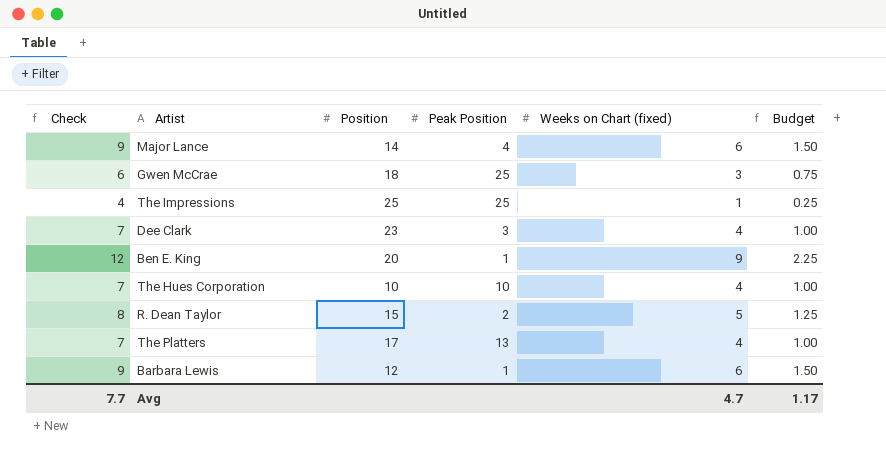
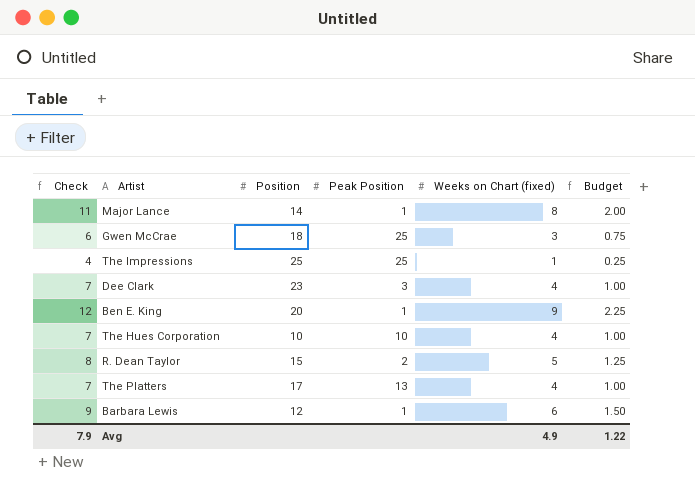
Major Lance | Check: 9 -> 11
Major Lance | Peak Position: 4 -> 1
Major Lance | Weeks on Chart (fixed): 6 -> 8
Major Lance | Budget: 1.50 -> 2.00
Avg | Check: 7.7 -> 7.9
Avg | Weeks on Chart (fixed): 4.7 -> 4.9
Avg | Budget: 1.17 -> 1.22

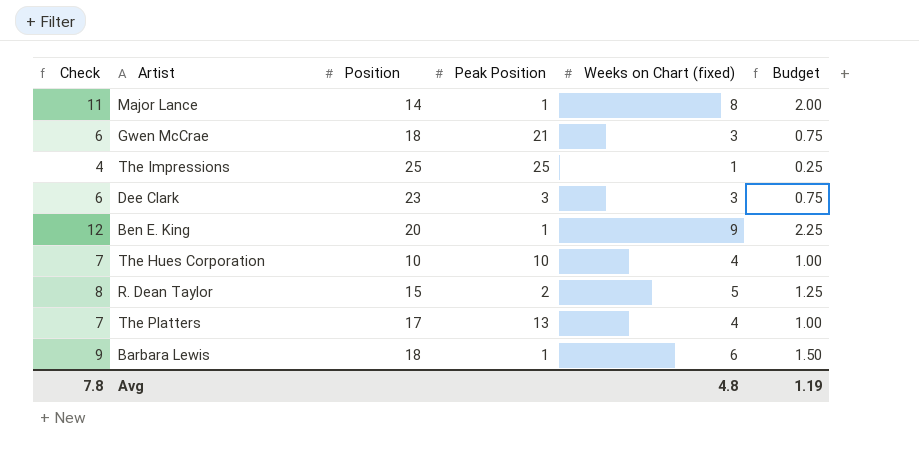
Gwen McCrae | Peak Position: 25 -> 21
Dee Clark | Check: 7 -> 6
Dee Clark | Weeks on Chart (fixed): 4 -> 3
Dee Clark | Budget: 1.00 -> 0.75
Barbara Lewis | Position: 12 -> 18
Avg | Check: 7.9 -> 7.8
Avg | Weeks on Chart (fixed): 4.9 -> 4.8
Avg | Budget: 1.22 -> 1.19

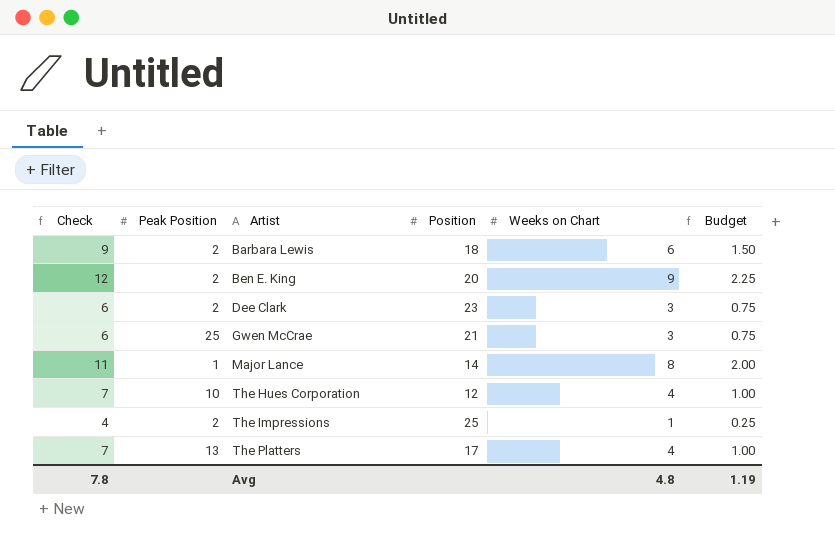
row order: none -> Artist ascending
column Peak Position | position: 4 -> 2
column name: Weeks on Chart (fixed) -> Weeks on Chart
row R. Dean Taylor: 8 | 15 | 2 | 5 | 1.25 -> none
Barbara Lewis | Peak Position: 1 -> 2
Ben E. King | Peak Position: 1 -> 2
Dee Clark | Peak Position: 3 -> 2
Gwen McCrae | Peak Position: 21 -> 25
Gwen McCrae | Position: 18 -> 21
The Hues Corporation | Position: 10 -> 12
The Impressions | Peak Position: 25 -> 2

